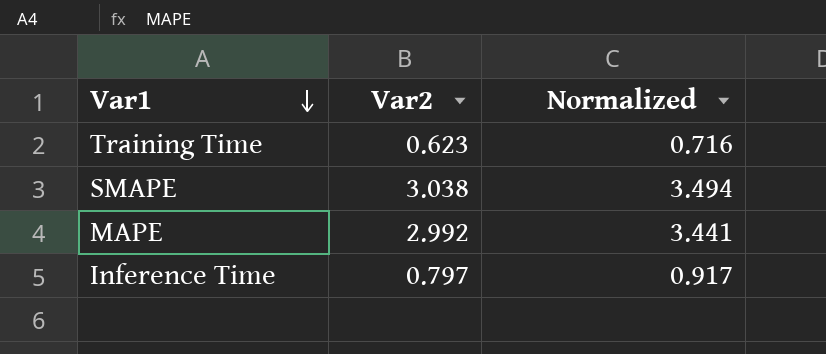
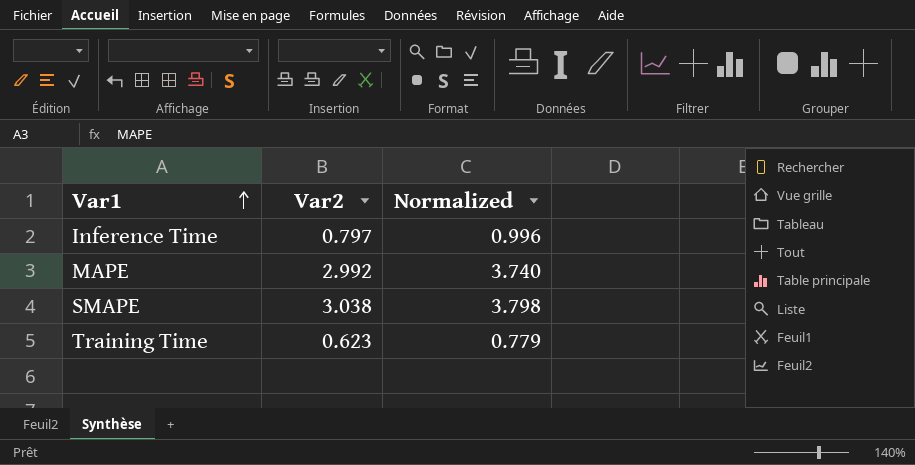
row order: Var1 descending -> Var1 ascending
column Normalized | formula: [Var2] * 1.15 -> [Var2] * 1.25

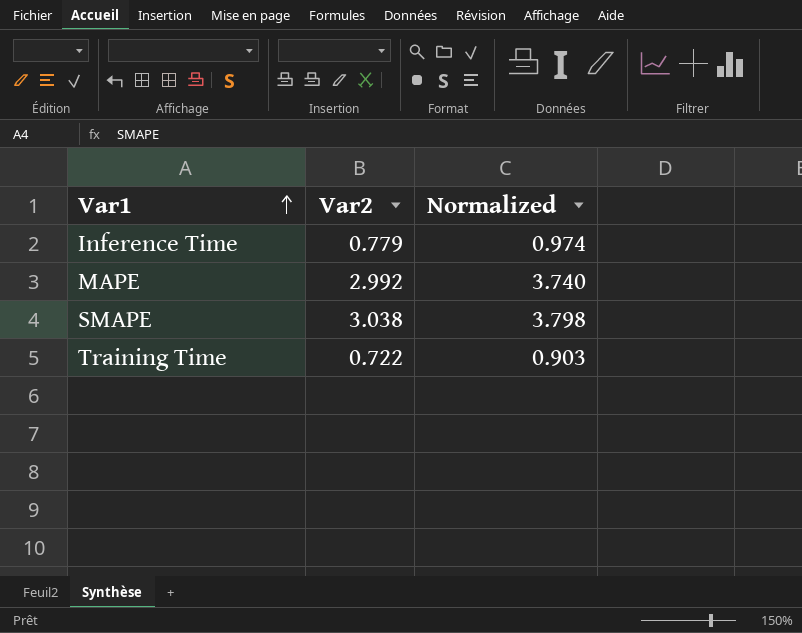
Inference Time | Var2: 0.797 -> 0.779
Inference Time | Normalized: 0.996 -> 0.974
Training Time | Var2: 0.623 -> 0.722
Training Time | Normalized: 0.779 -> 0.903

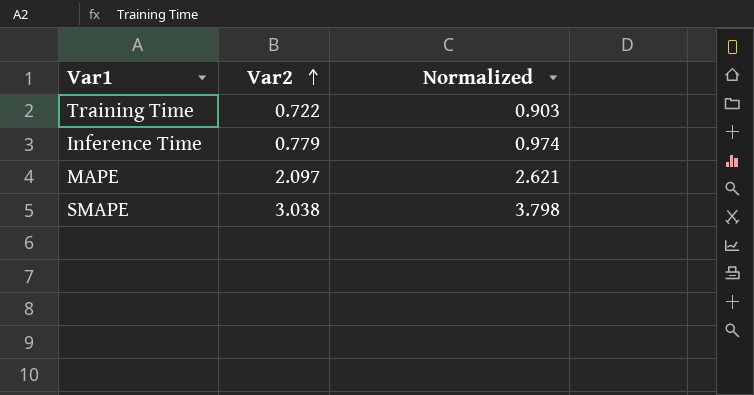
row order: Var1 ascending -> Var2 ascending
MAPE | Var2: 2.992 -> 2.097
MAPE | Normalized: 3.740 -> 2.621

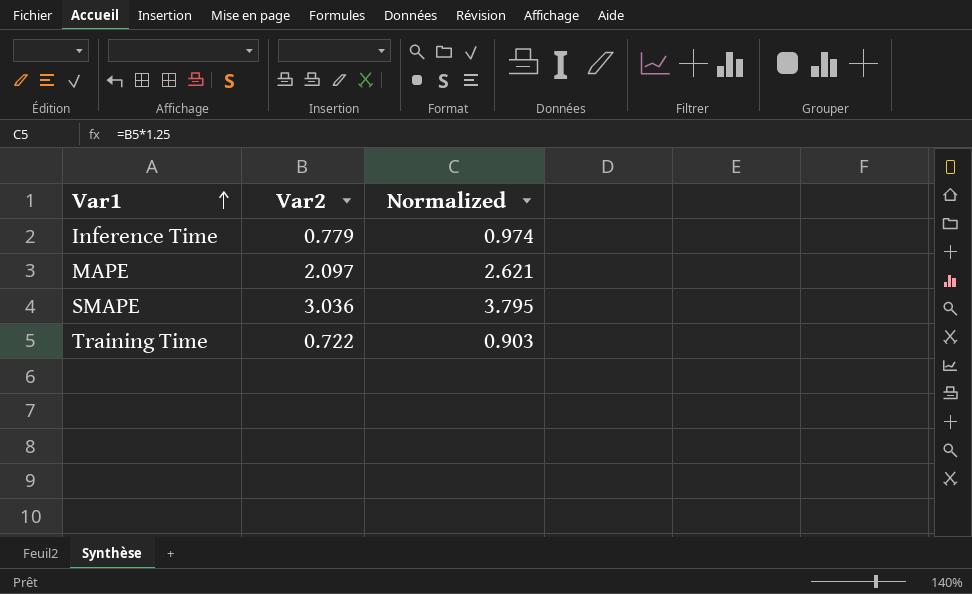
row order: Var2 ascending -> Var1 ascending
SMAPE | Var2: 3.038 -> 3.036
SMAPE | Normalized: 3.798 -> 3.795

